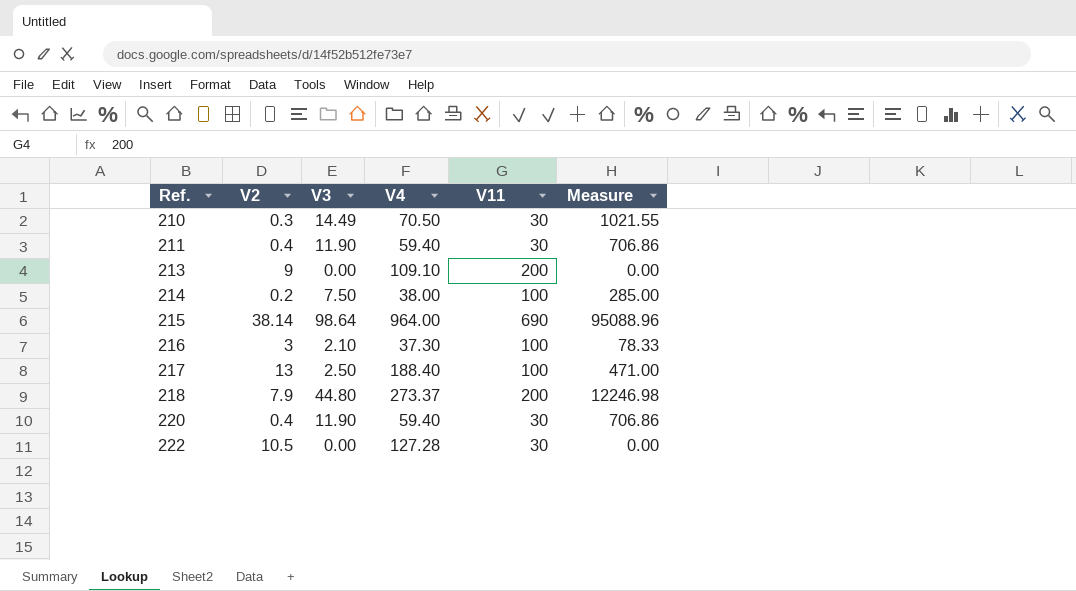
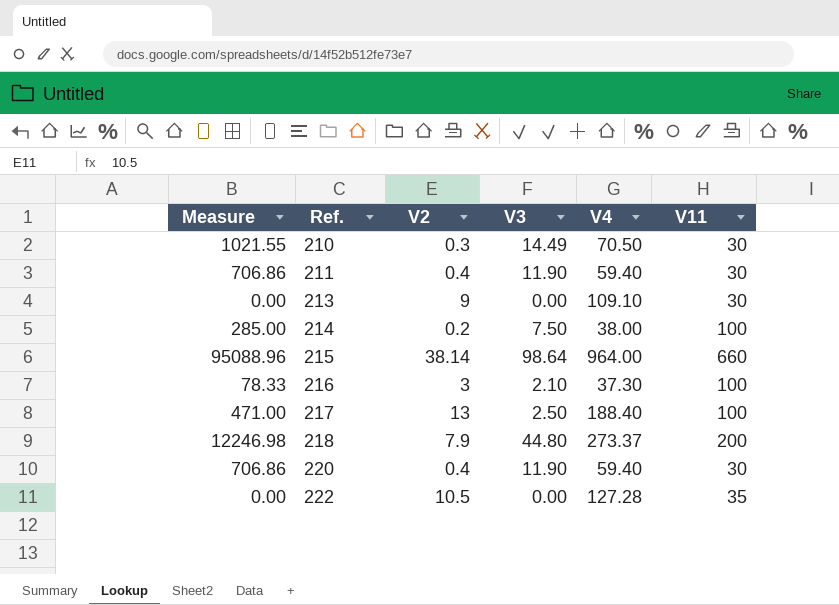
column Measure | position: 6 -> 1
213 | V11: 200 -> 30
215 | V11: 690 -> 660
222 | V11: 30 -> 35

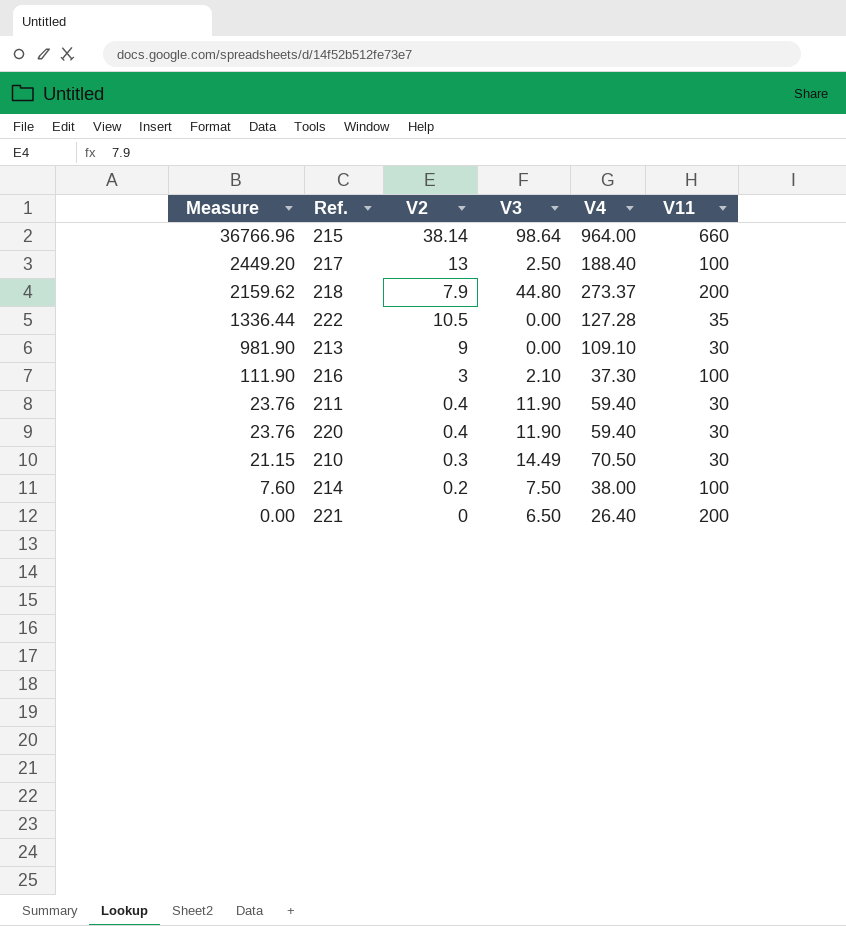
row order: Ref. ascending -> Measure descending
column Measure | formula: [V3] * [V4] -> [V2] * [V4]
row 221: none -> 0.00 | 0 | 6.50 | 26.40 | 200

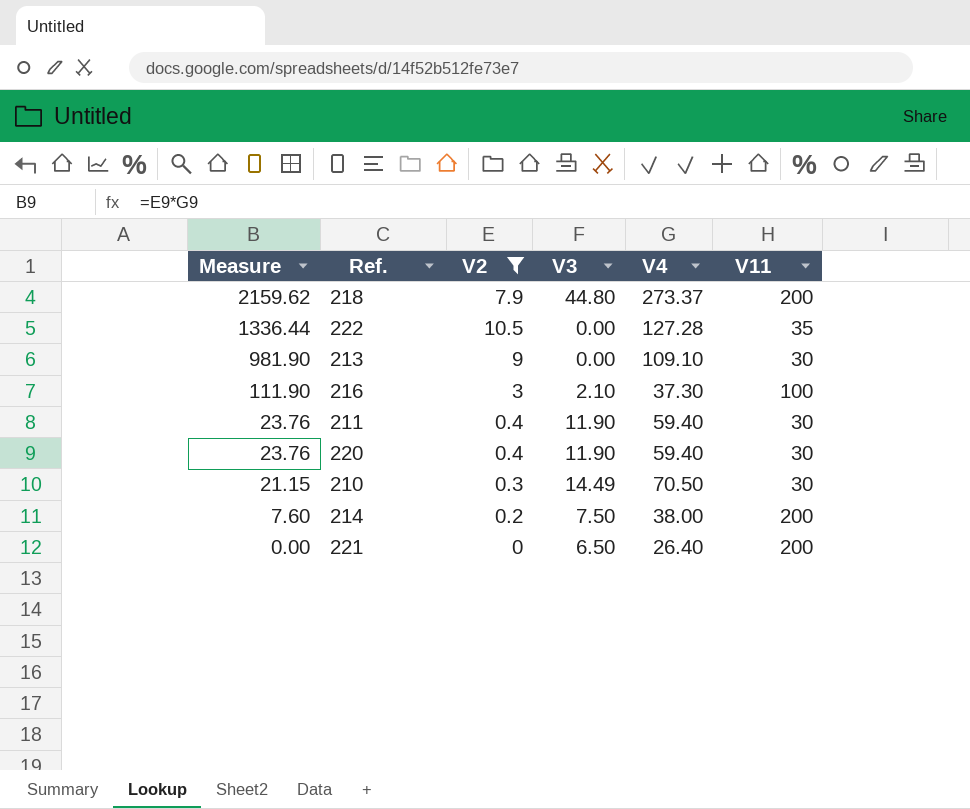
filter: none -> V2 <= 10.5
214 | V11: 100 -> 200

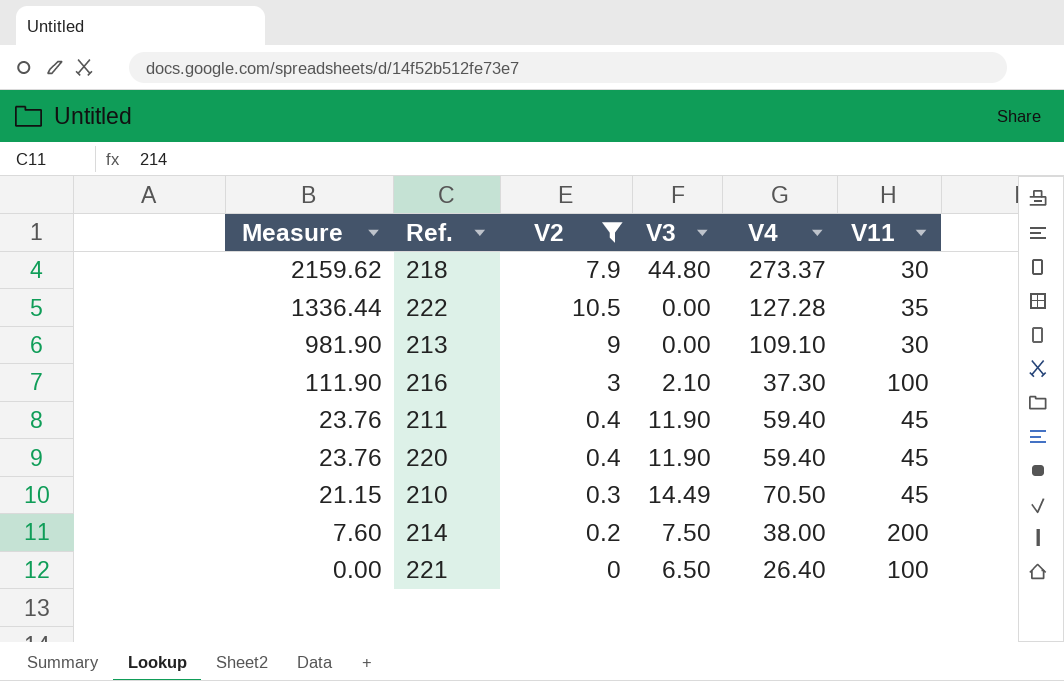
218 | V11: 200 -> 30
211 | V11: 30 -> 45
220 | V11: 30 -> 45
210 | V11: 30 -> 45
221 | V11: 200 -> 100

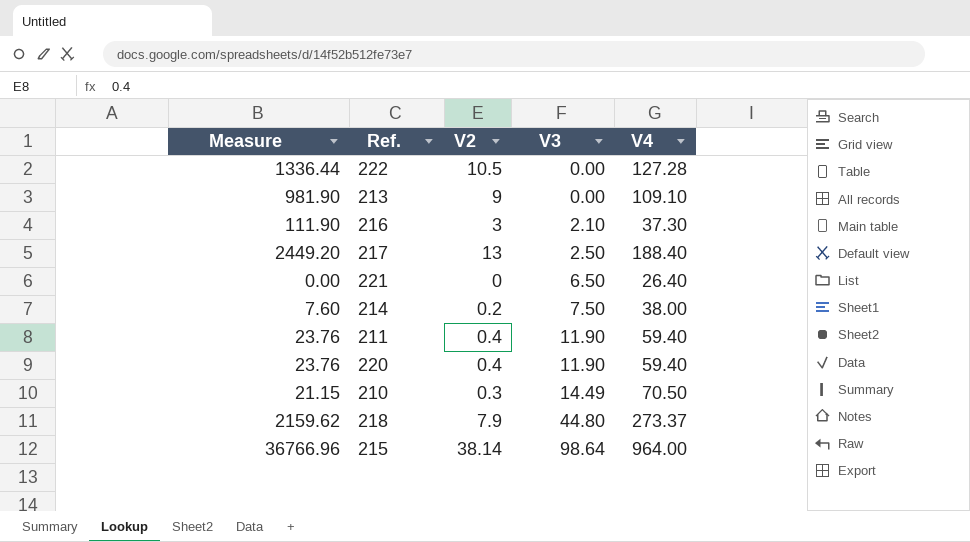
filter: V2 <= 10.5 -> none
row order: Measure descending -> V3 ascending
column V11 | position: 6 -> none

